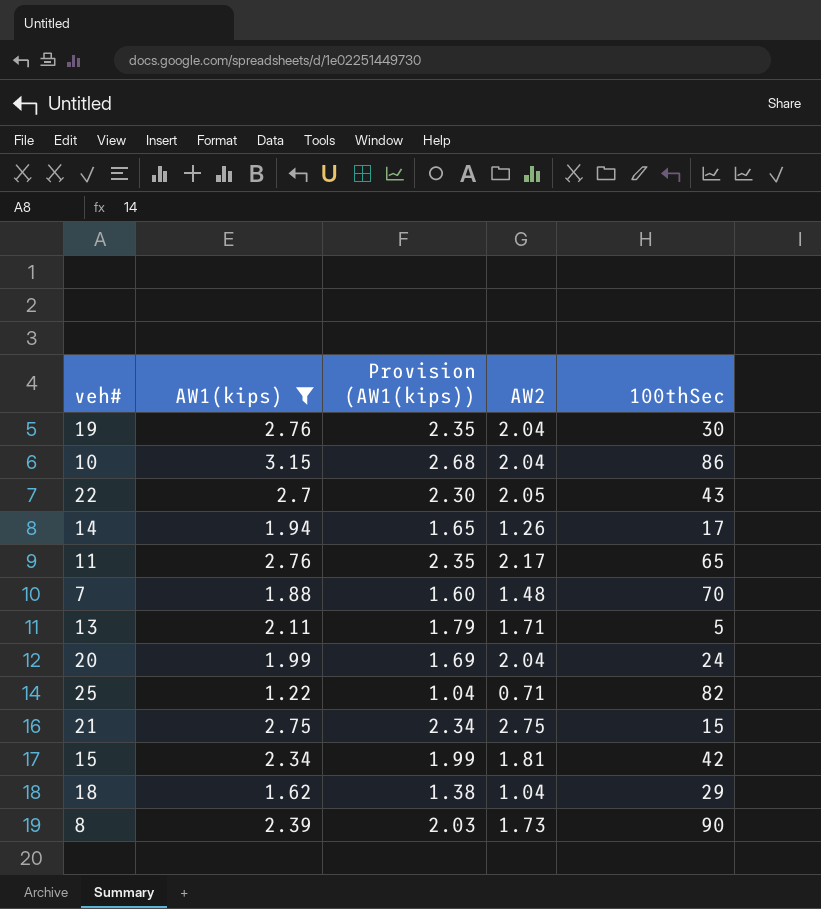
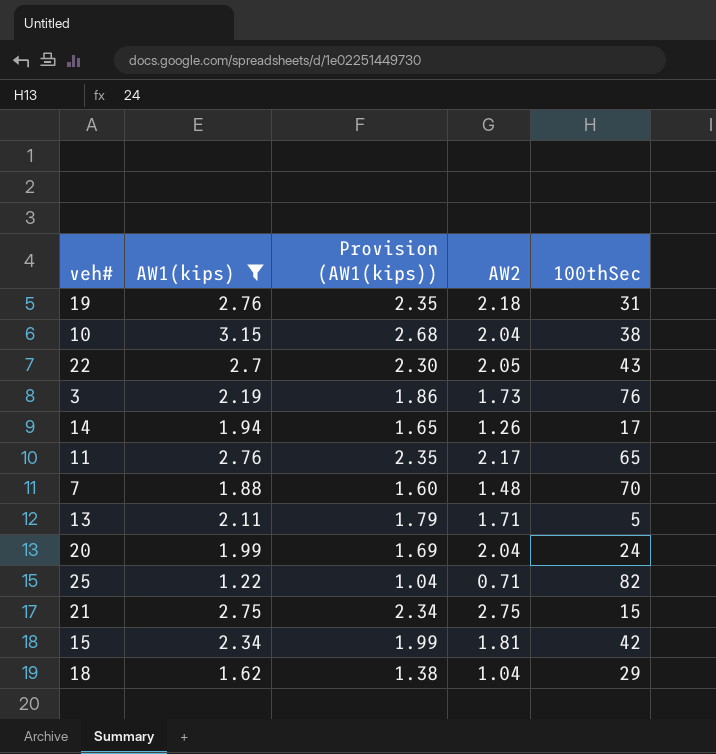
row 8: 2.39 | 2.03 | 1.73 | 90 -> none
19 | AW2: 2.04 -> 2.18
19 | 100thSec: 30 -> 31
10 | 100thSec: 86 -> 38
row 3: none -> 2.19 | 1.86 | 1.73 | 76

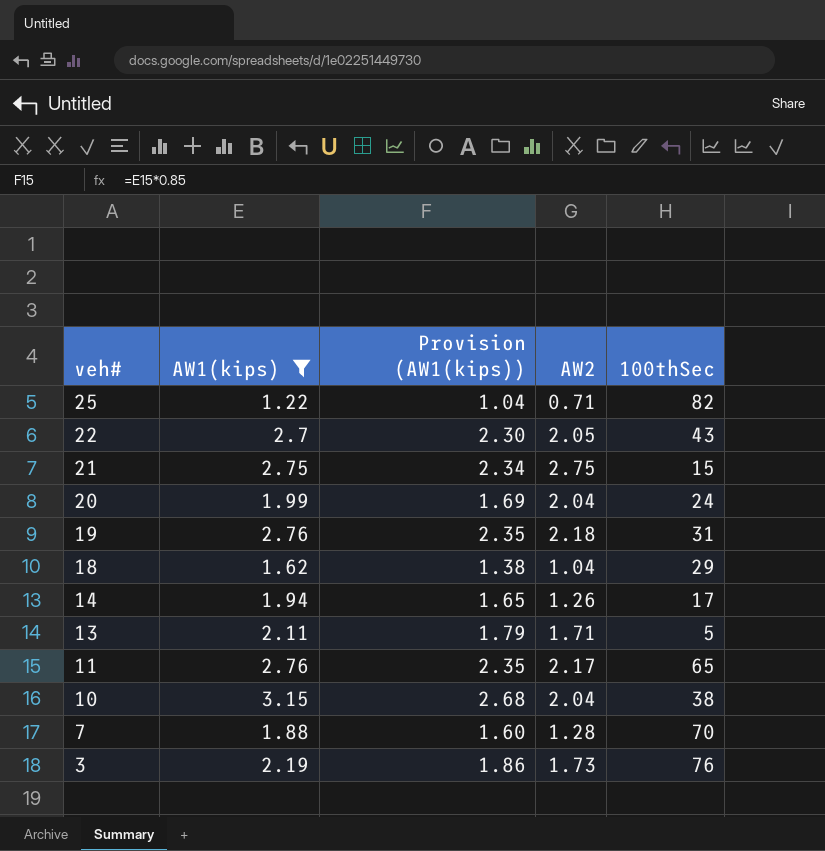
row order: none -> veh# descending
row 15: 2.34 | 1.99 | 1.81 | 42 -> none
7 | AW2: 1.48 -> 1.28

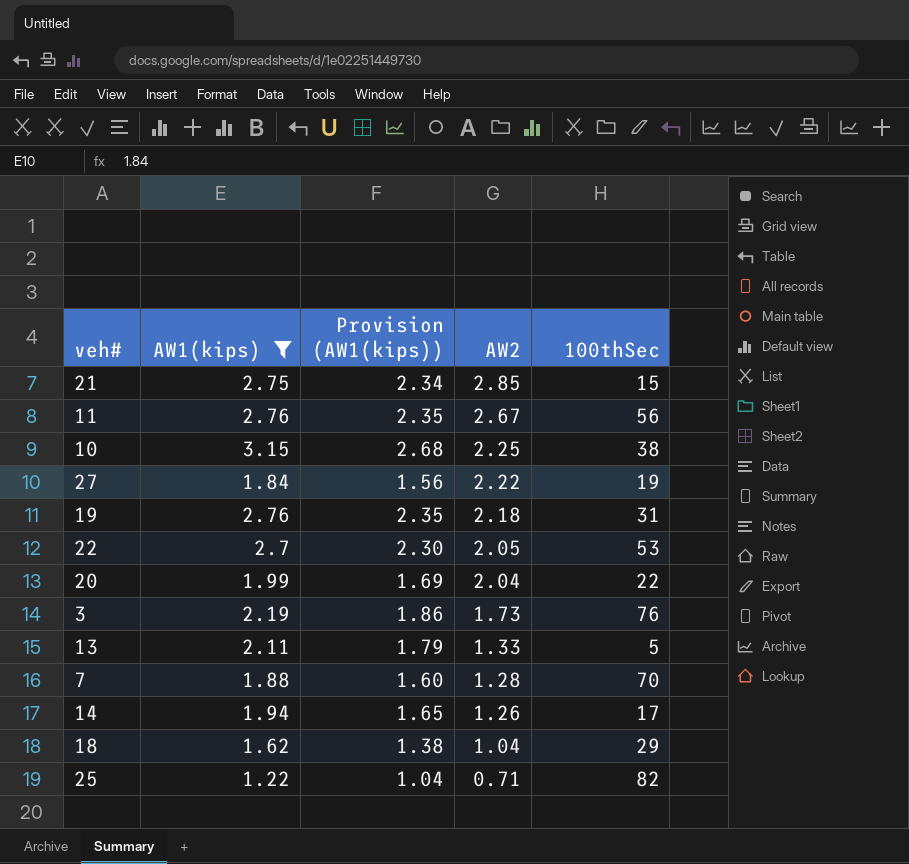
row order: veh# descending -> AW2 descending
21 | AW2: 2.75 -> 2.85
11 | AW2: 2.17 -> 2.67
11 | 100thSec: 65 -> 56
10 | AW2: 2.04 -> 2.25
row 27: none -> 1.84 | 1.56 | 2.22 | 19
22 | 100thSec: 43 -> 53
20 | 100thSec: 24 -> 22
13 | AW2: 1.71 -> 1.33

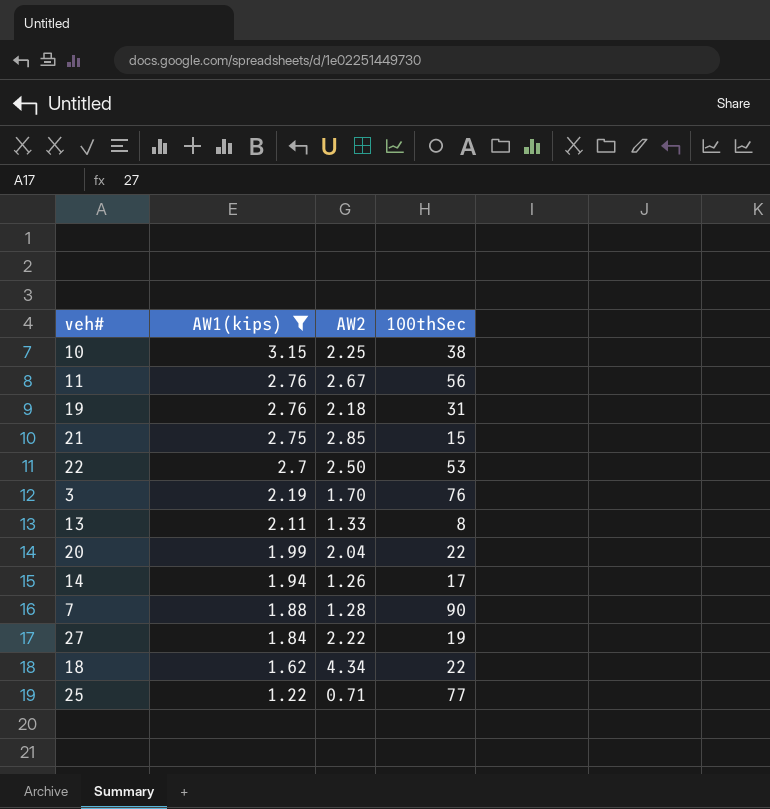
row order: AW2 descending -> AW1(kips) descending
column Provision (AW1(kips)) | formula: [AW1(kips)] * 0.85 -> none
22 | AW2: 2.05 -> 2.50
3 | AW2: 1.73 -> 1.70
13 | 100thSec: 5 -> 8
7 | 100thSec: 70 -> 90
18 | AW2: 1.04 -> 4.34
18 | 100thSec: 29 -> 22
25 | 100thSec: 82 -> 77

